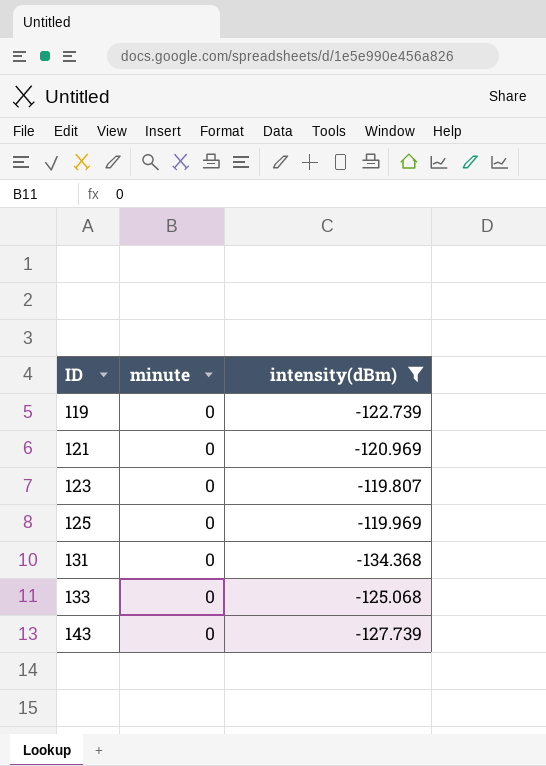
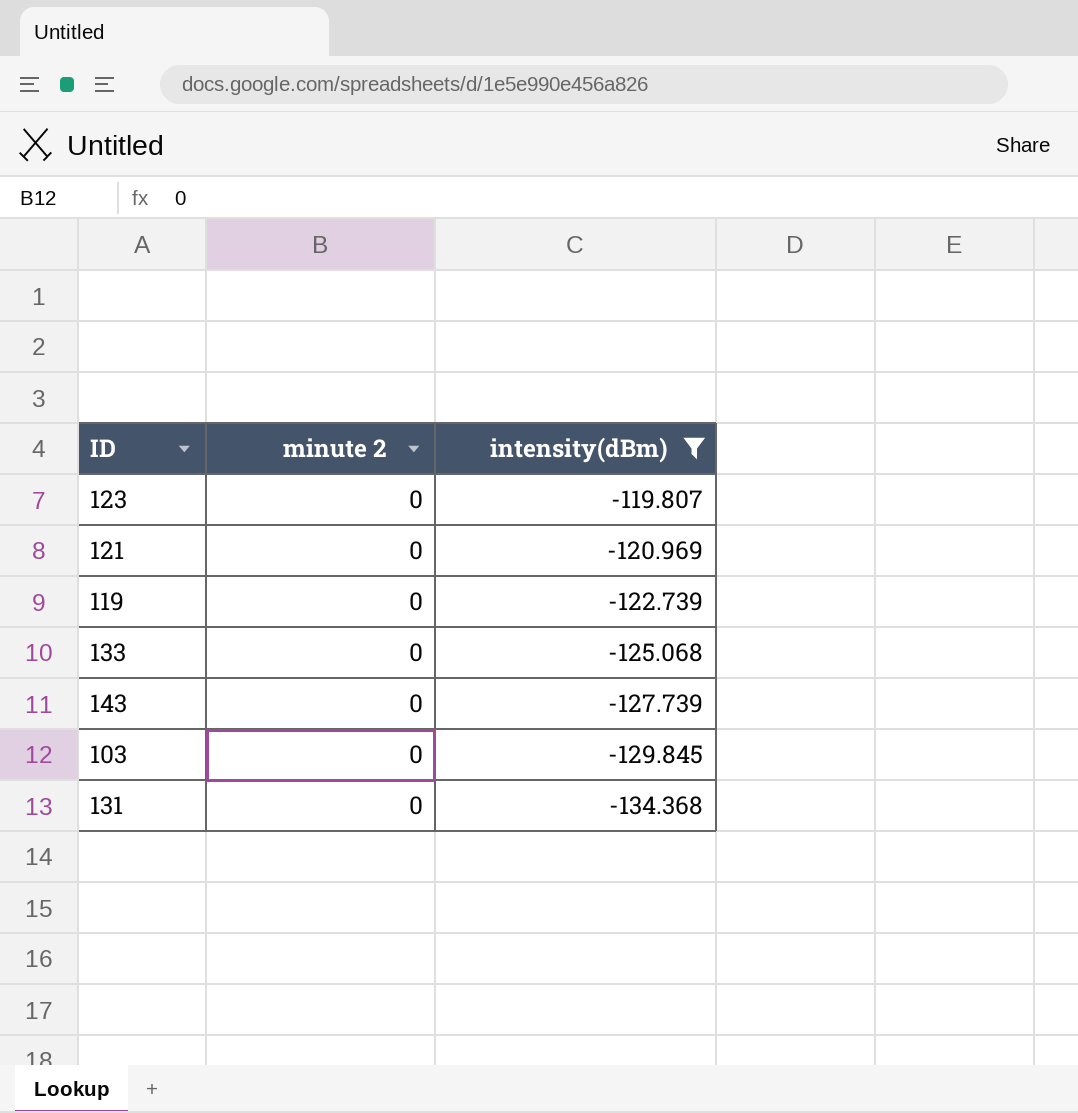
row order: ID ascending -> intensity(dBm) descending
column name: minute -> minute 2
row 125: 0 | -119.969 -> none
row 103: none -> 0 | -129.845

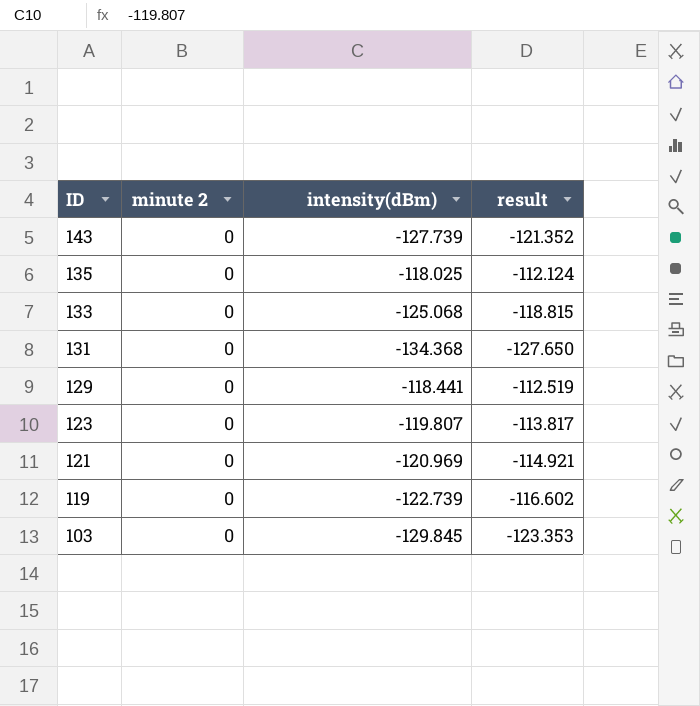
filter: intensity(dBm) <= -119.807 -> none
row order: intensity(dBm) descending -> ID descending
column result | formula: none -> [intensity(dBm)] * 0.95

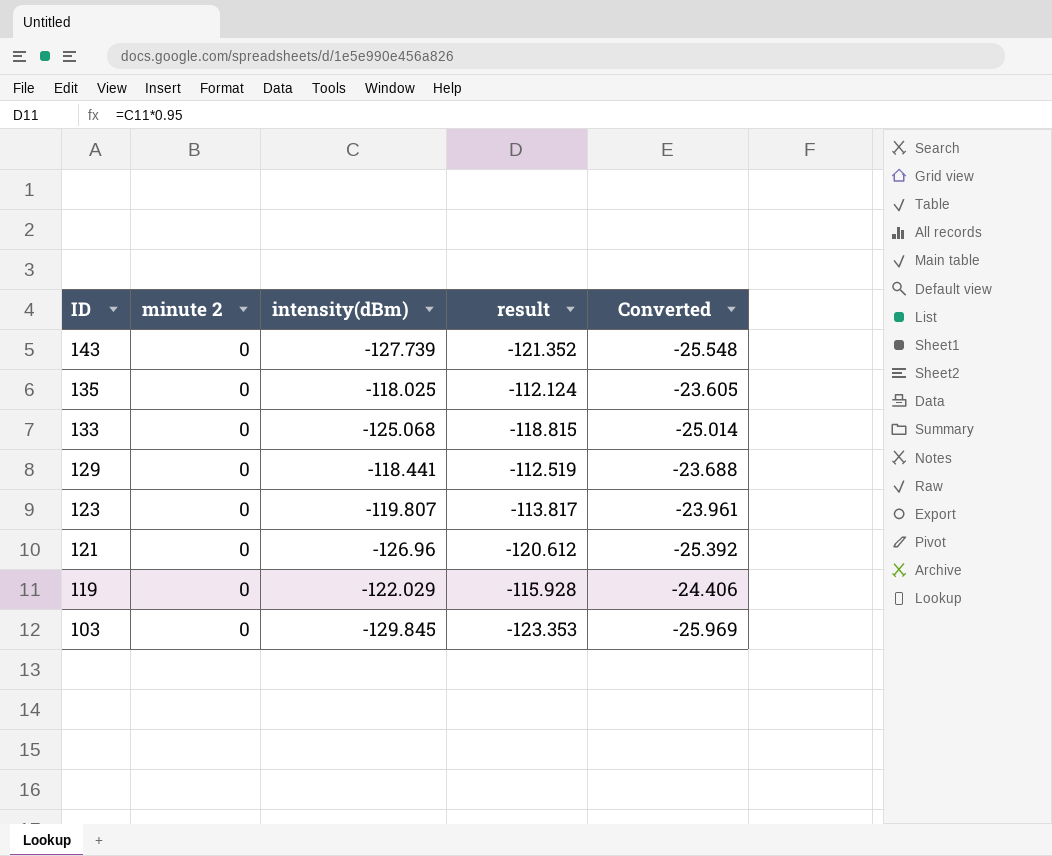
column Converted | formula: none -> [intensity(dBm)] * 0.2
row 131: 0 | -134.368 | -127.650 -> none
121 | intensity(dBm): -120.969 -> -126.96
121 | result: -114.921 -> -120.612
119 | intensity(dBm): -122.739 -> -122.029
119 | result: -116.602 -> -115.928

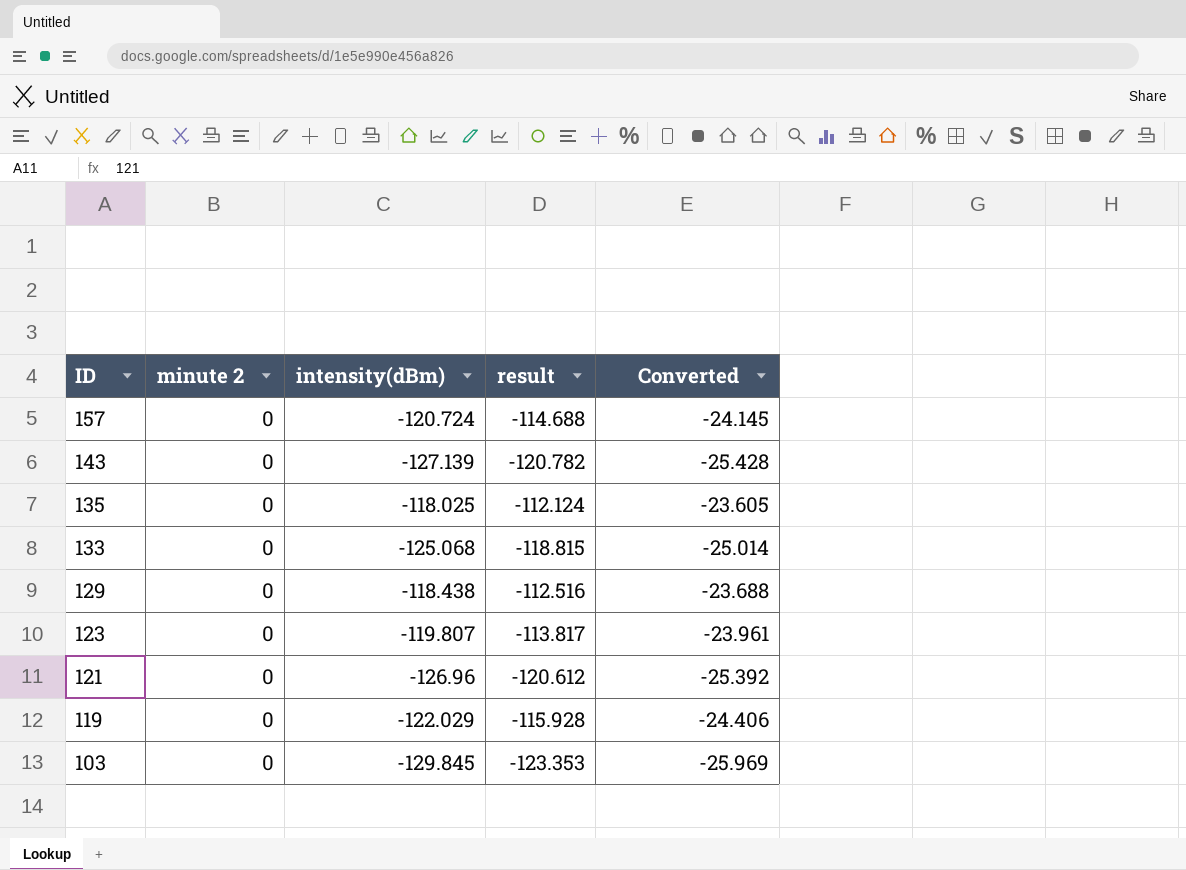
row 157: none -> 0 | -120.724 | -114.688 | -24.145
143 | intensity(dBm): -127.739 -> -127.139
143 | result: -121.352 -> -120.782
143 | Converted: -25.548 -> -25.428
129 | intensity(dBm): -118.441 -> -118.438
129 | result: -112.519 -> -112.516

